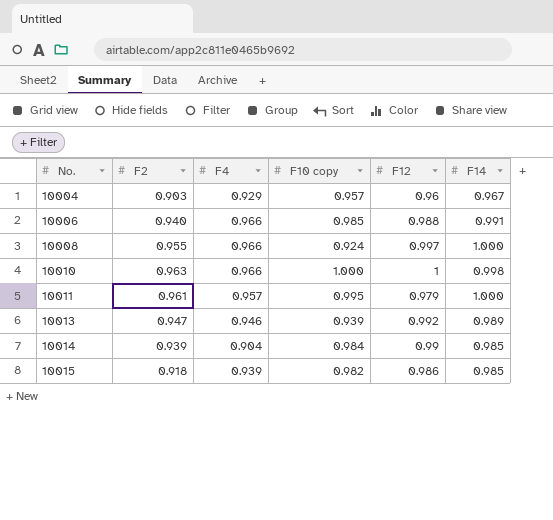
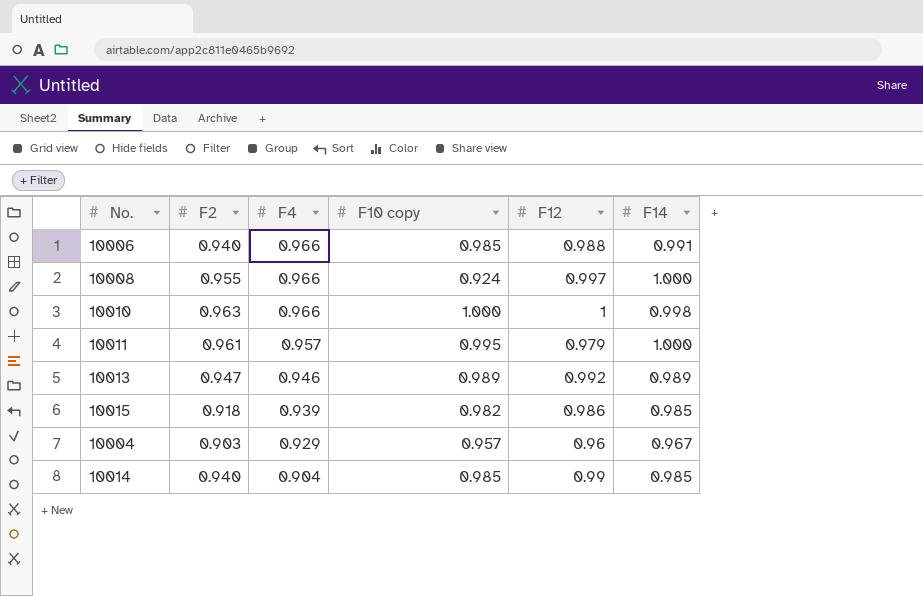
row order: No. ascending -> F4 descending
10013 | F10 copy: 0.939 -> 0.989
10014 | F2: 0.939 -> 0.940
10014 | F10 copy: 0.984 -> 0.985

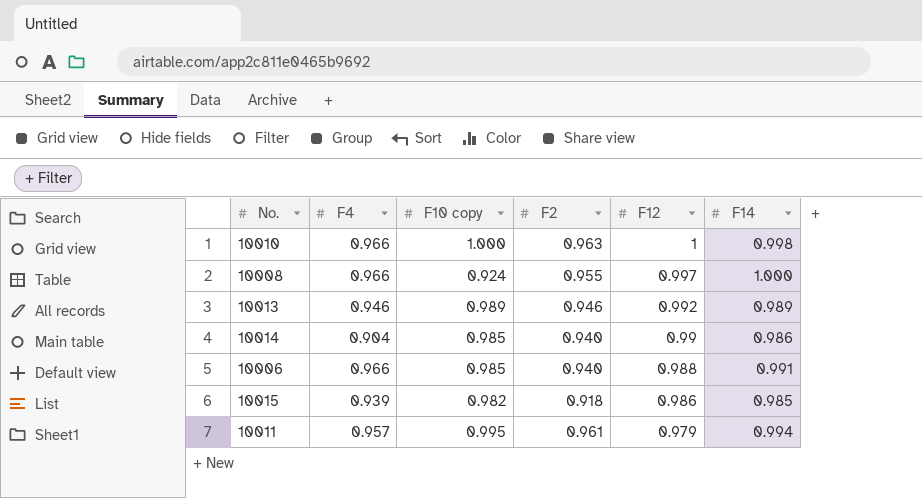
row order: F4 descending -> F12 descending
column F2 | position: 2 -> 4
row 10004: 0.903 | 0.929 | 0.957 | 0.96 | 0.967 -> none
10013 | F2: 0.947 -> 0.946
10014 | F14: 0.985 -> 0.986
10011 | F14: 1.000 -> 0.994

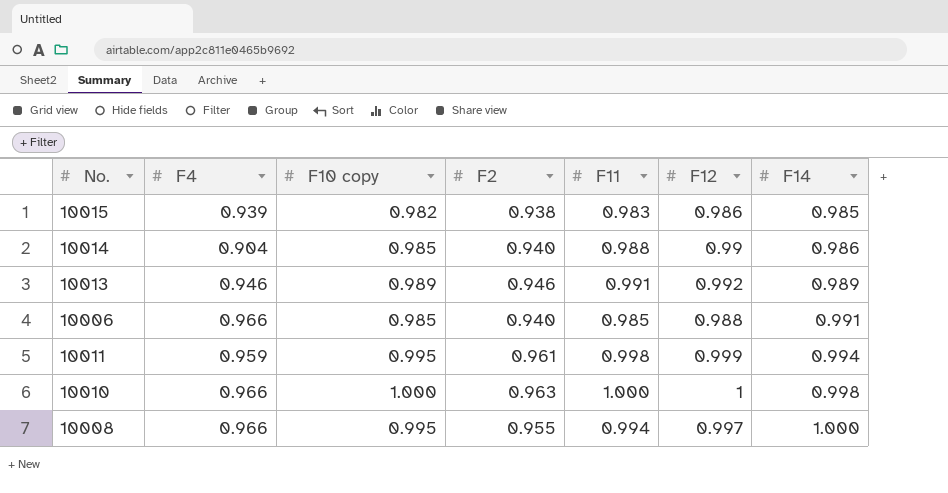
row order: F12 descending -> F14 ascending
column F11 | position: none -> 5
10015 | F2: 0.918 -> 0.938
10011 | F4: 0.957 -> 0.959
10011 | F12: 0.979 -> 0.999
10008 | F10 copy: 0.924 -> 0.995

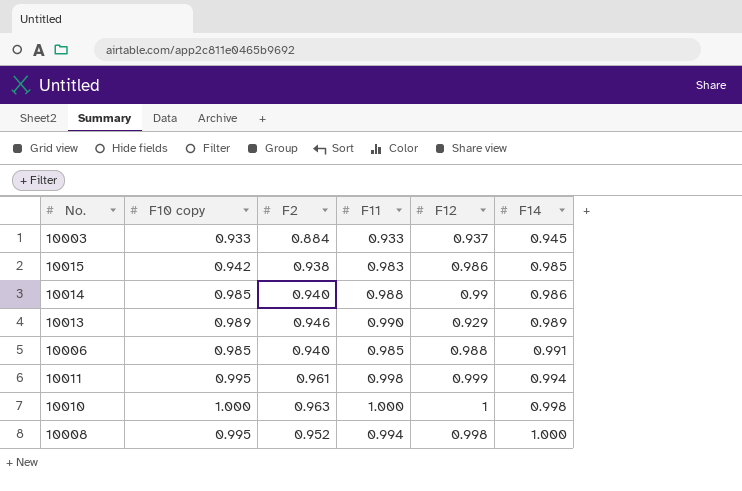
column F4 | position: 2 -> none
row 10003: none -> 0.933 | 0.884 | 0.933 | 0.937 | 0.945
10015 | F10 copy: 0.982 -> 0.942
10013 | F11: 0.991 -> 0.990
10013 | F12: 0.992 -> 0.929
10008 | F2: 0.955 -> 0.952
10008 | F12: 0.997 -> 0.998

